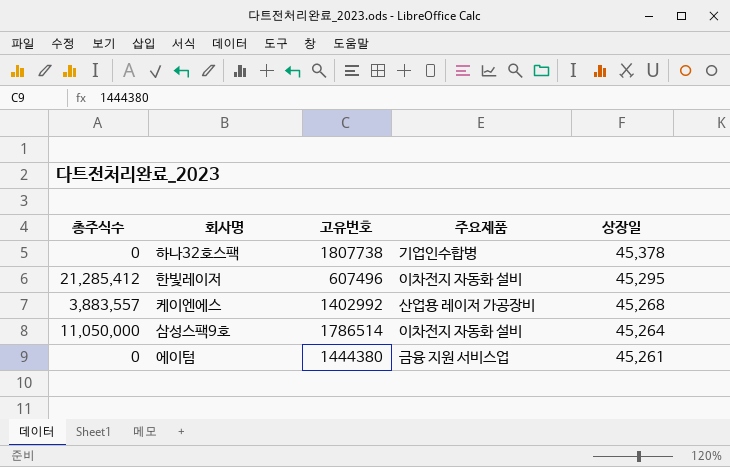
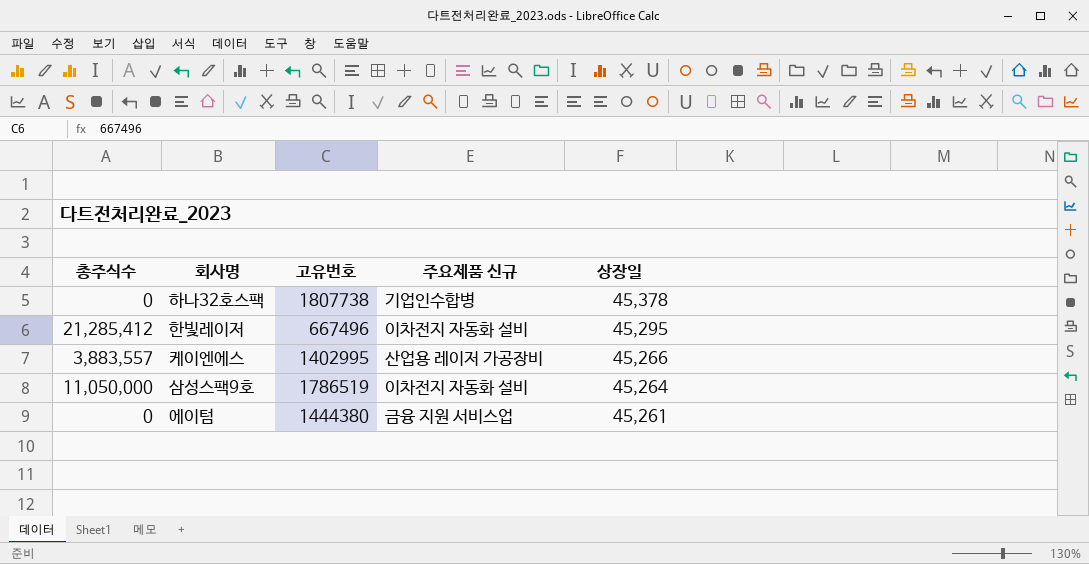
column name: 주요제품 -> 주요제품 신규
한빛레이저 | 고유번호: 607496 -> 667496
케이엔에스 | 고유번호: 1402992 -> 1402995
케이엔에스 | 상장일: 45,268 -> 45,266
삼성스팩9호 | 고유번호: 1786514 -> 1786519

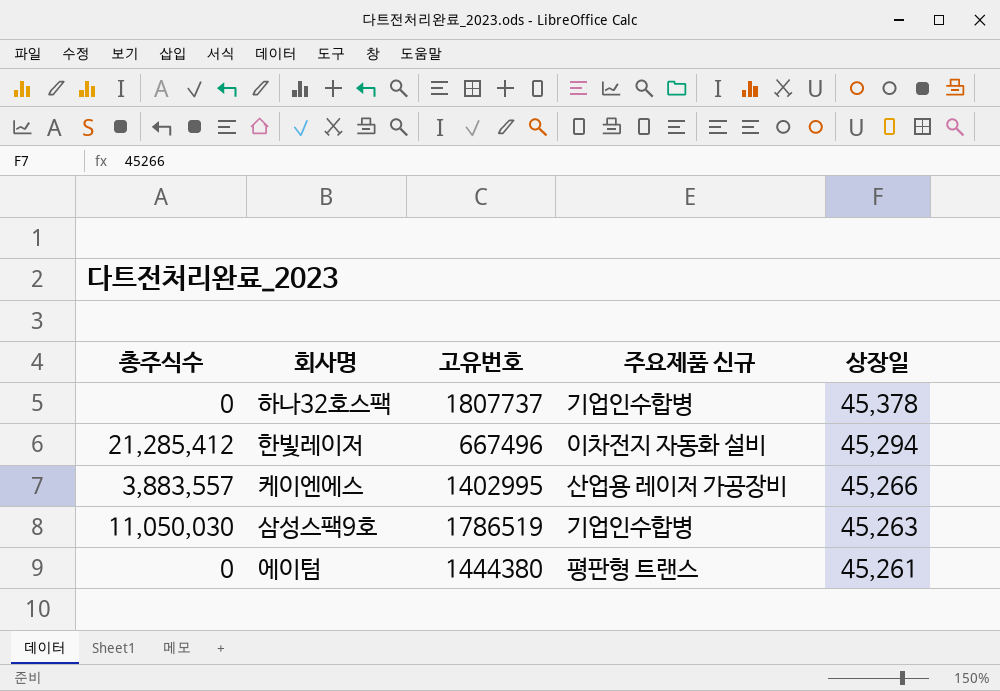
하나32호스팩 | 고유번호: 1807738 -> 1807737
한빛레이저 | 상장일: 45,295 -> 45,294
삼성스팩9호 | 총주식수: 11,050,000 -> 11,050,030
삼성스팩9호 | 주요제품 신규: 이차전지 자동화 설비 -> 기업인수합병
삼성스팩9호 | 상장일: 45,264 -> 45,263
에이텀 | 주요제품 신규: 금융 지원 서비스업 -> 평판형 트랜스

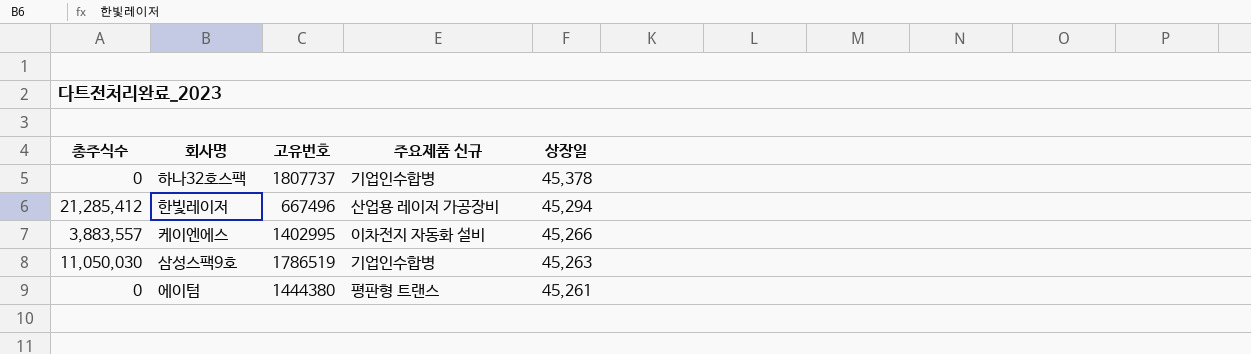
한빛레이저 | 주요제품 신규: 이차전지 자동화 설비 -> 산업용 레이저 가공장비
케이엔에스 | 주요제품 신규: 산업용 레이저 가공장비 -> 이차전지 자동화 설비

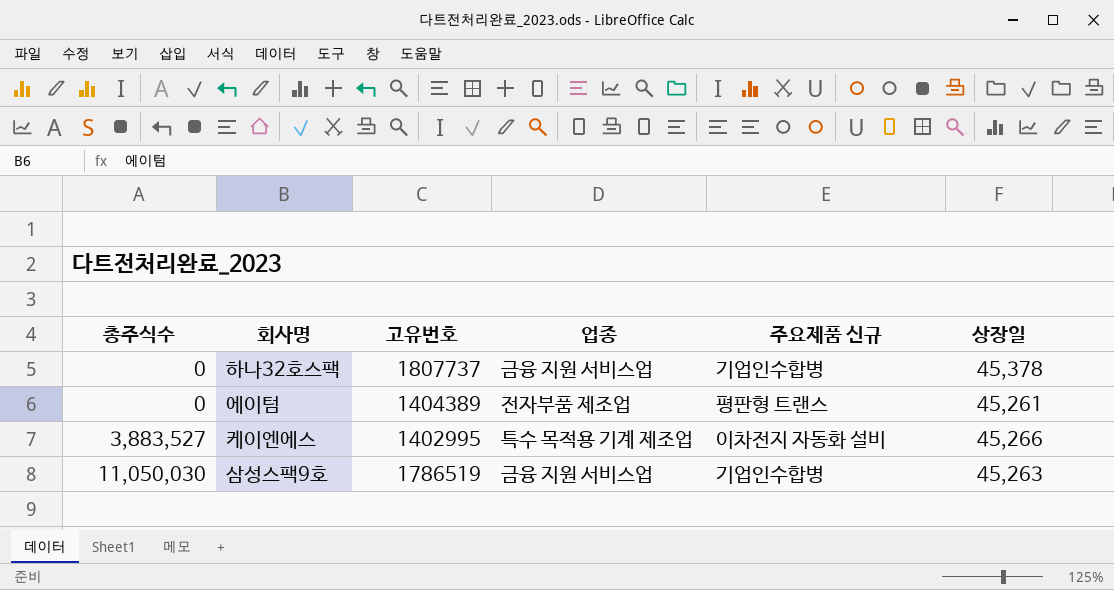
row order: 상장일 descending -> 총주식수 ascending
column 업종 | position: none -> 4
row 한빛레이저: 21,285,412 | 667496 | 산업용 레이저 가공장비 | 45,294 -> none
에이텀 | 고유번호: 1444380 -> 1404389
케이엔에스 | 총주식수: 3,883,557 -> 3,883,527

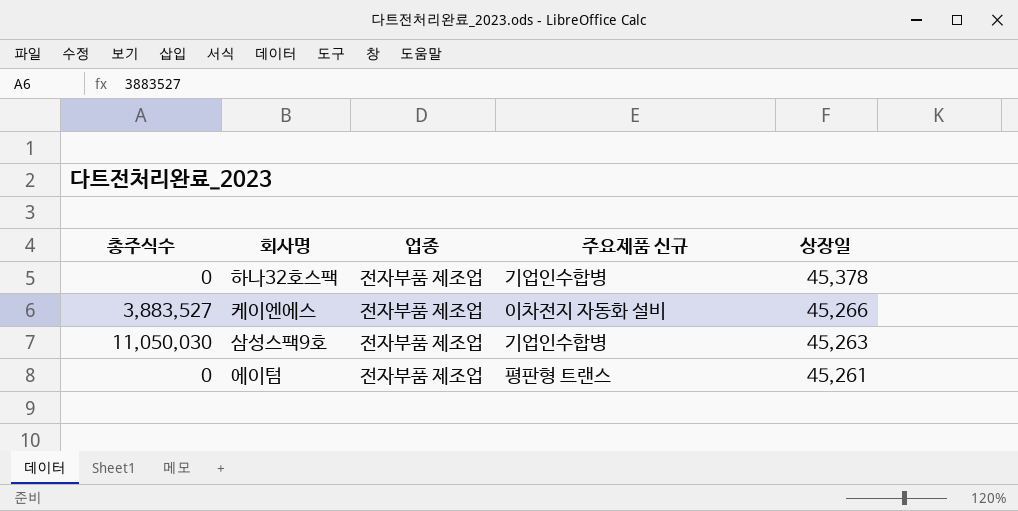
row order: 총주식수 ascending -> 상장일 descending
column 고유번호 | position: 3 -> none
하나32호스팩 | 업종: 금융 지원 서비스업 -> 전자부품 제조업
케이엔에스 | 업종: 특수 목적용 기계 제조업 -> 전자부품 제조업
삼성스팩9호 | 업종: 금융 지원 서비스업 -> 전자부품 제조업

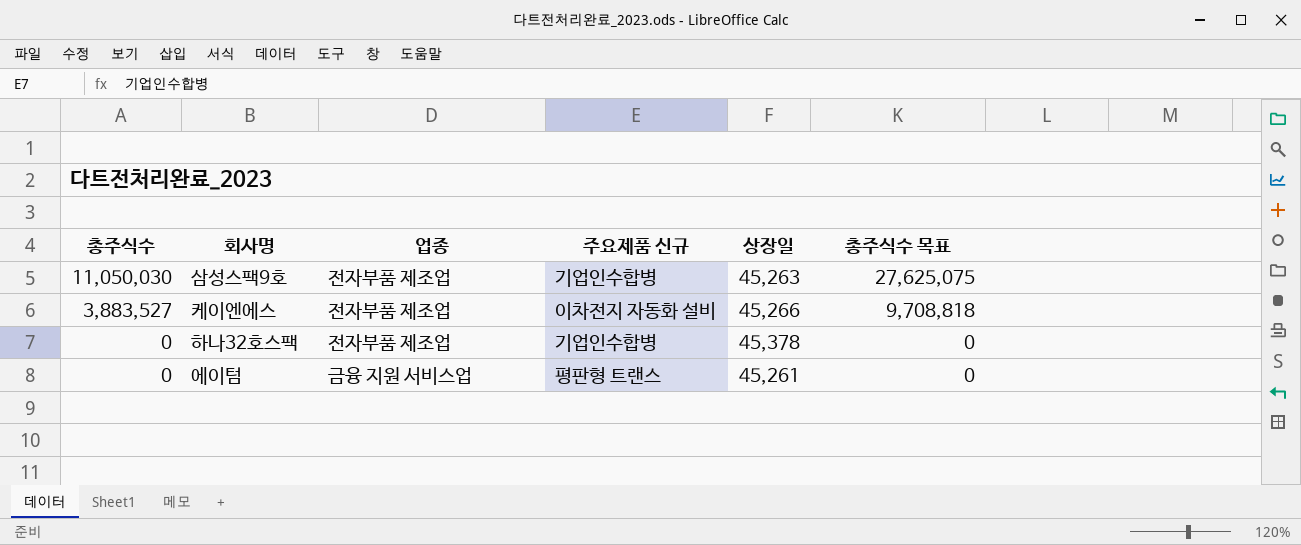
row order: 상장일 descending -> 총주식수 descending
column 총주식수 목표 | formula: none -> [총주식수] * 2.5
에이텀 | 업종: 전자부품 제조업 -> 금융 지원 서비스업

